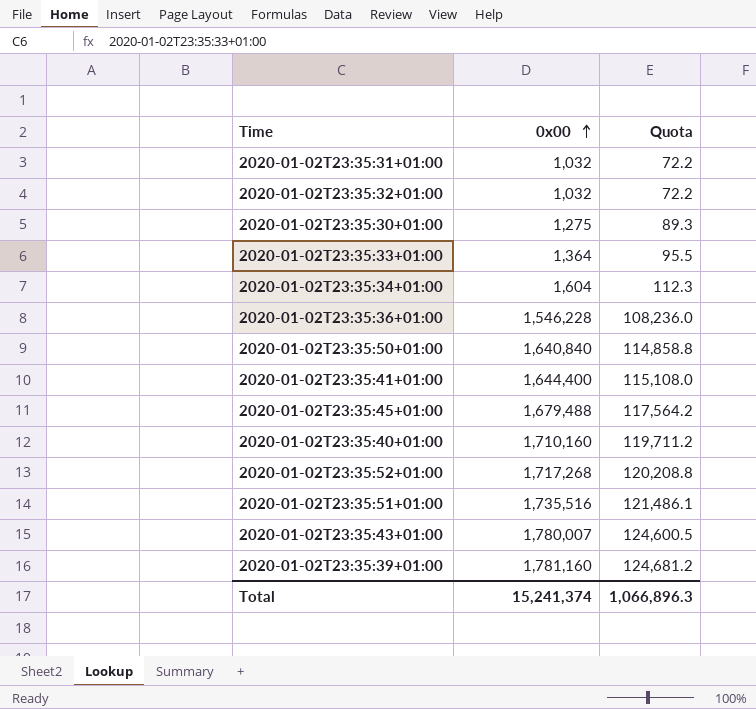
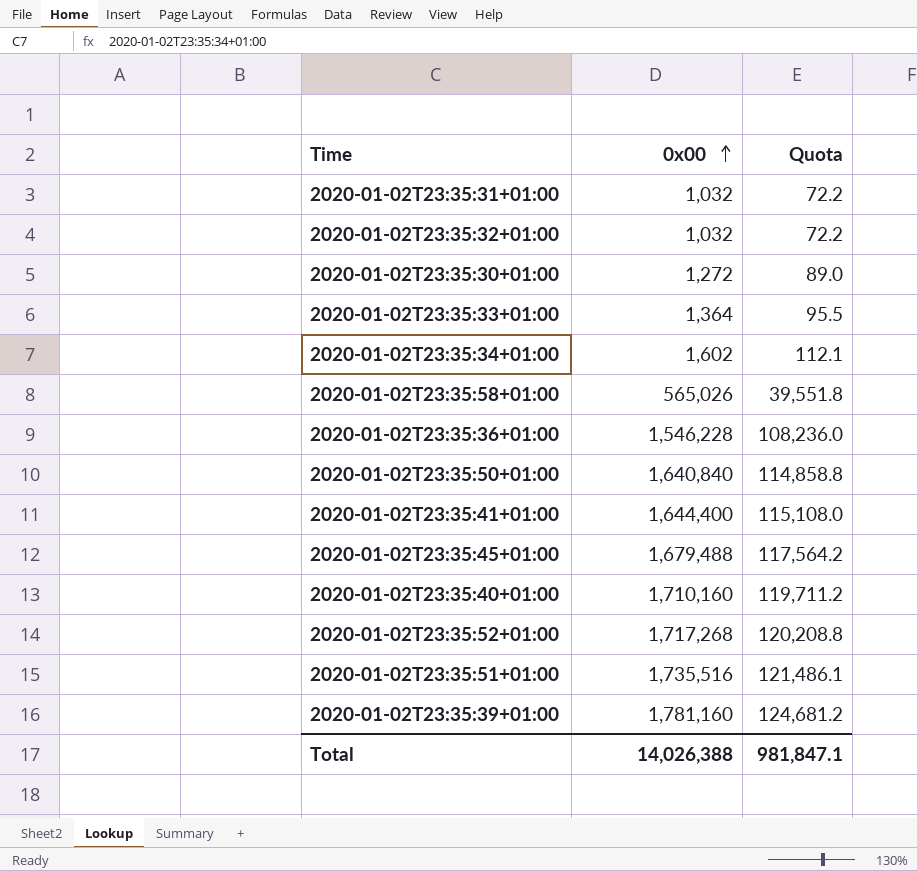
row 2020-01-02T23:35:43+01:00: 1,780,007 | 124,600.5 -> none
2020-01-02T23:35:30+01:00 | 0x00: 1,275 -> 1,272
2020-01-02T23:35:30+01:00 | Quota: 89.3 -> 89.0
2020-01-02T23:35:34+01:00 | 0x00: 1,604 -> 1,602
2020-01-02T23:35:34+01:00 | Quota: 112.3 -> 112.1
row 2020-01-02T23:35:58+01:00: none -> 565,026 | 39,551.8
Total | 0x00: 15,241,374 -> 14,026,388
Total | Quota: 1,066,896.3 -> 981,847.1

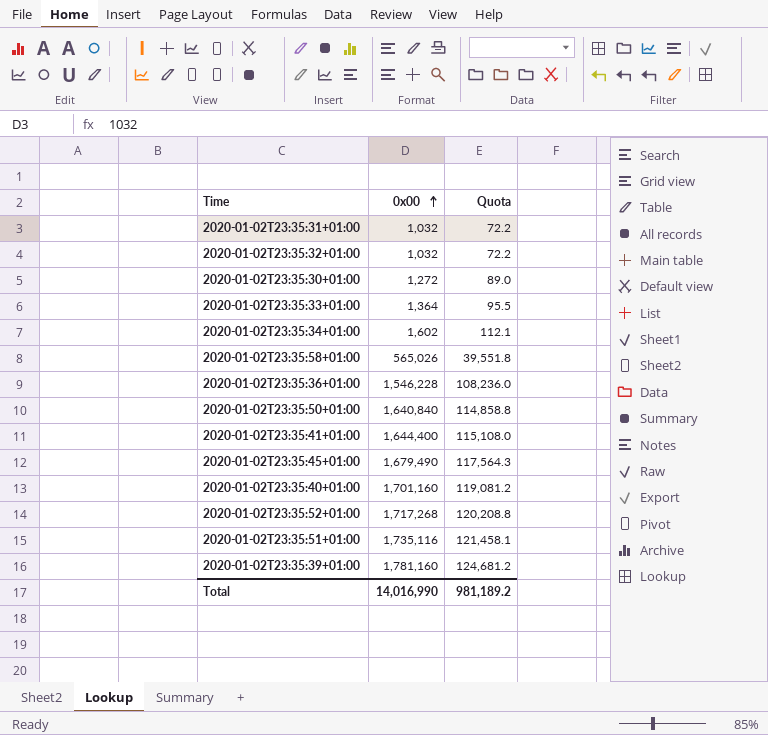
2020-01-02T23:35:45+01:00 | 0x00: 1,679,488 -> 1,679,490
2020-01-02T23:35:45+01:00 | Quota: 117,564.2 -> 117,564.3
2020-01-02T23:35:40+01:00 | 0x00: 1,710,160 -> 1,701,160
2020-01-02T23:35:40+01:00 | Quota: 119,711.2 -> 119,081.2
2020-01-02T23:35:51+01:00 | 0x00: 1,735,516 -> 1,735,116
2020-01-02T23:35:51+01:00 | Quota: 121,486.1 -> 121,458.1
Total | 0x00: 14,026,388 -> 14,016,990
Total | Quota: 981,847.1 -> 981,189.2

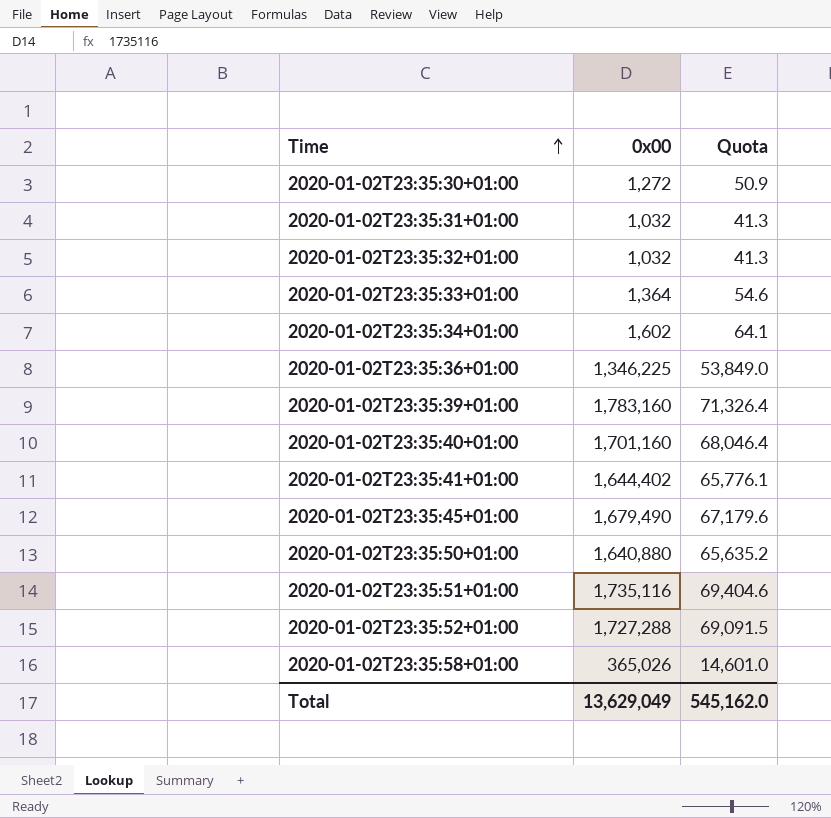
row order: 0x00 ascending -> Time ascending
column Quota | formula: [0x00] * 0.07 -> [0x00] * 0.04
2020-01-02T23:35:36+01:00 | 0x00: 1,546,228 -> 1,346,225
2020-01-02T23:35:39+01:00 | 0x00: 1,781,160 -> 1,783,160
2020-01-02T23:35:41+01:00 | 0x00: 1,644,400 -> 1,644,402
2020-01-02T23:35:50+01:00 | 0x00: 1,640,840 -> 1,640,880
2020-01-02T23:35:52+01:00 | 0x00: 1,717,268 -> 1,727,288
2020-01-02T23:35:58+01:00 | 0x00: 565,026 -> 365,026
Total | 0x00: 14,016,990 -> 13,629,049
Total | Quota: 981,189.2 -> 545,162.0

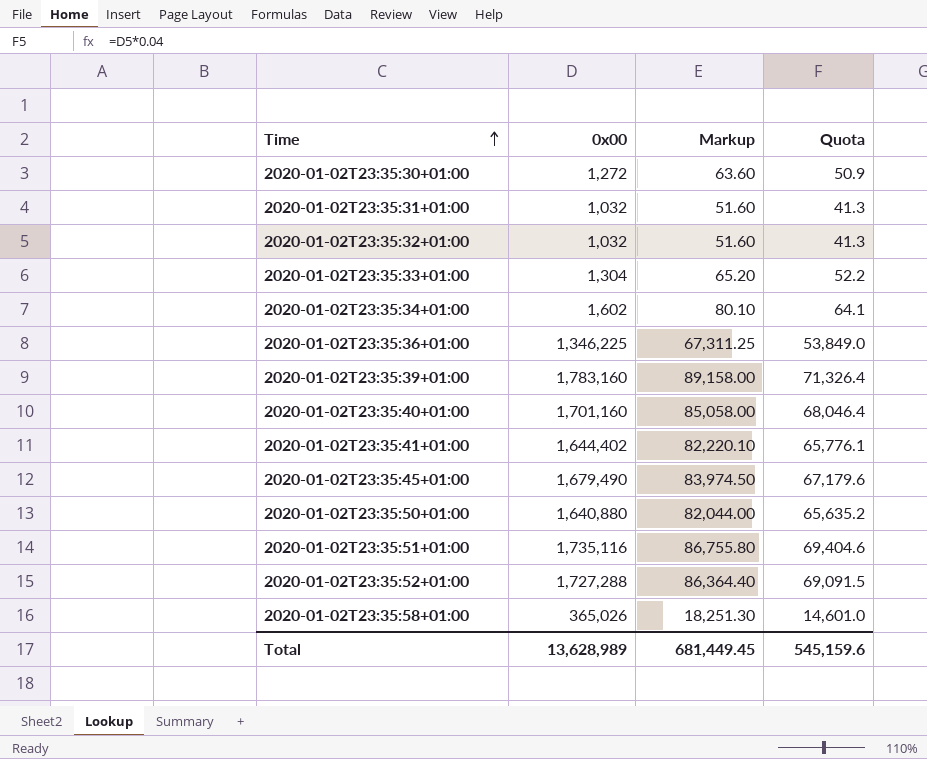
column Markup | formula: none -> [0x00] * 0.05
2020-01-02T23:35:33+01:00 | 0x00: 1,364 -> 1,304
2020-01-02T23:35:33+01:00 | Quota: 54.6 -> 52.2
Total | 0x00: 13,629,049 -> 13,628,989
Total | Quota: 545,162.0 -> 545,159.6

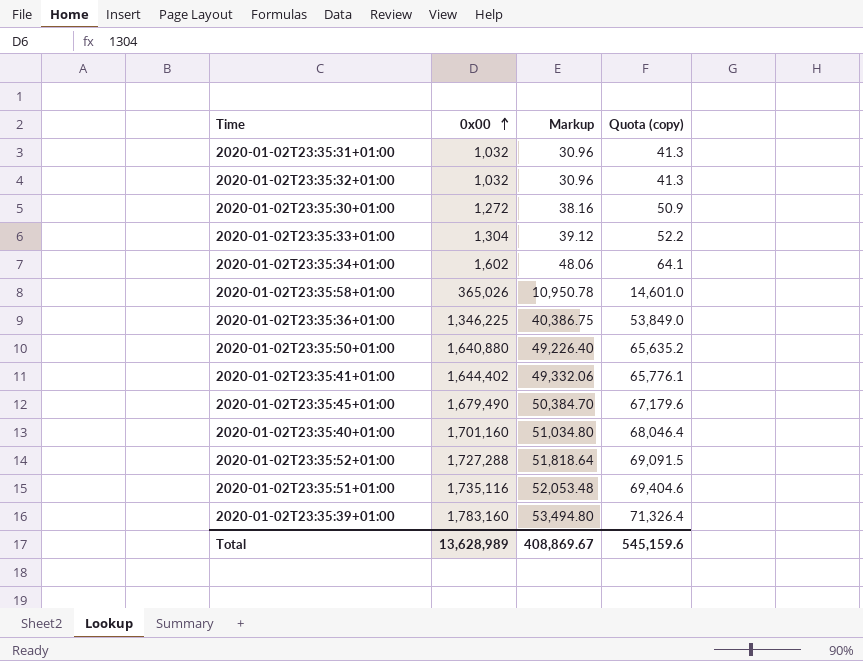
row order: Time ascending -> 0x00 ascending
column Markup | formula: [0x00] * 0.05 -> [0x00] * 0.03
column name: Quota -> Quota (copy)
Total | Markup: 681,449.45 -> 408,869.67

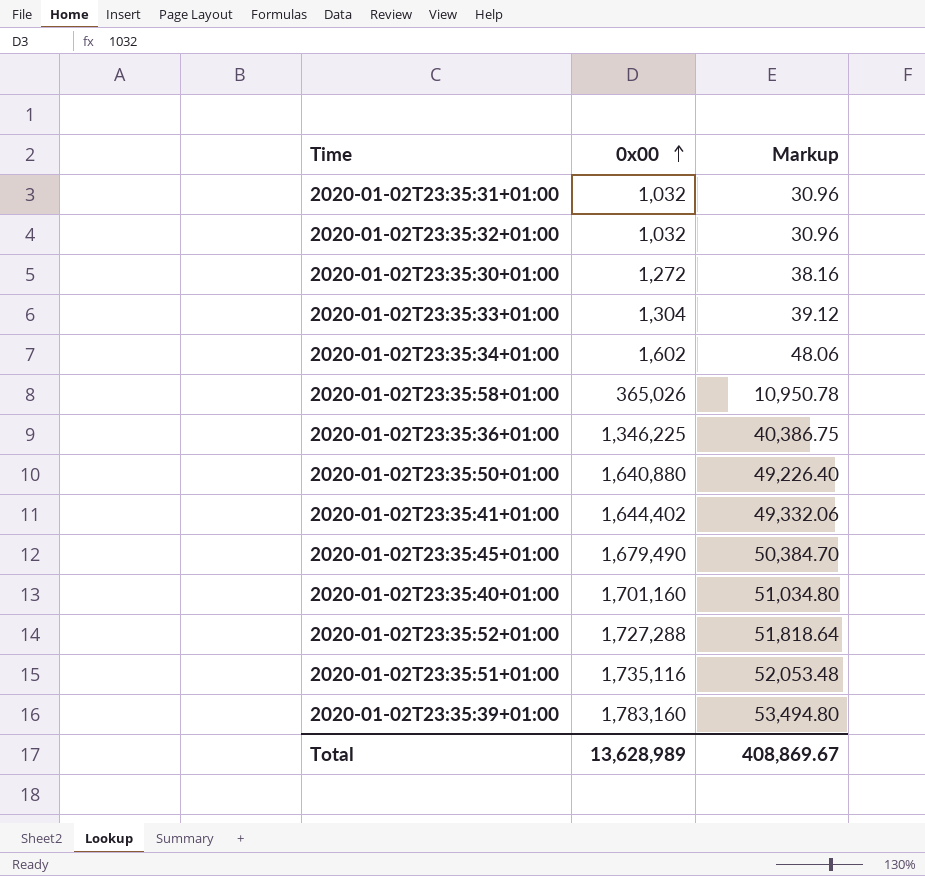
column Quota (copy) | formula: [0x00] * 0.04 -> none

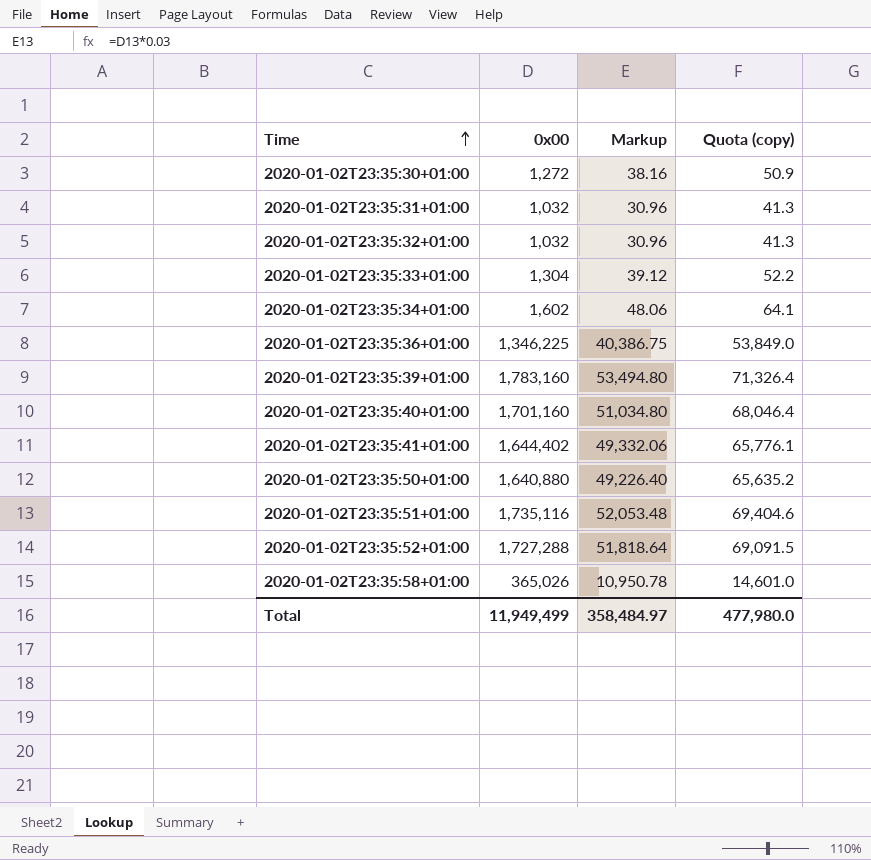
row order: 0x00 ascending -> Time ascending
column Quota (copy) | formula: none -> [0x00] * 0.04
row 2020-01-02T23:35:45+01:00: 1,679,490 | 50,384.70 -> none
Total | 0x00: 13,628,989 -> 11,949,499
Total | Markup: 408,869.67 -> 358,484.97

